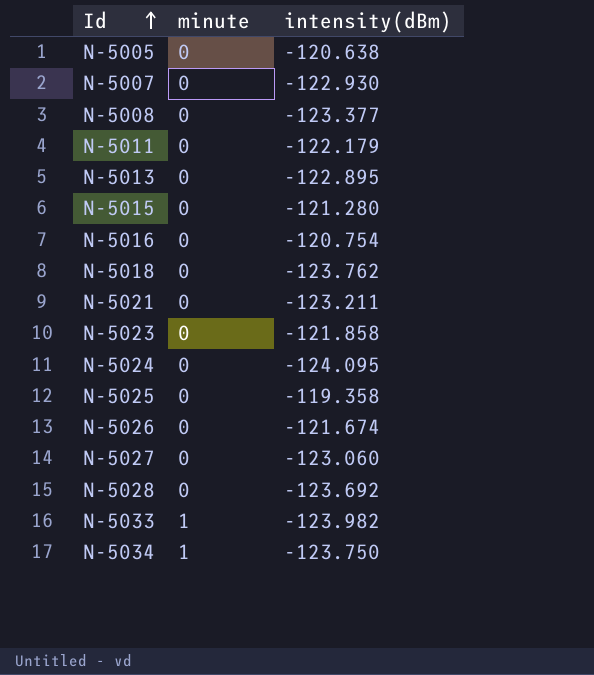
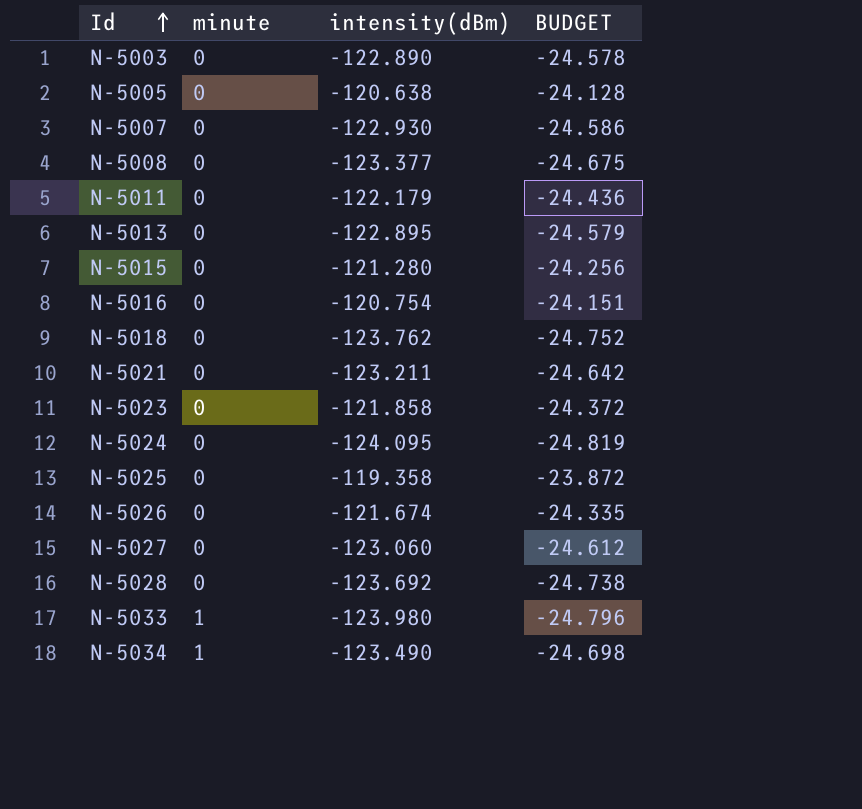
column BUDGET | formula: none -> [intensity(dBm)] * 0.2
row N-5003: none -> 0 | -122.890 | -24.578
N-5033 | intensity(dBm): -123.982 -> -123.980
N-5034 | intensity(dBm): -123.750 -> -123.490

